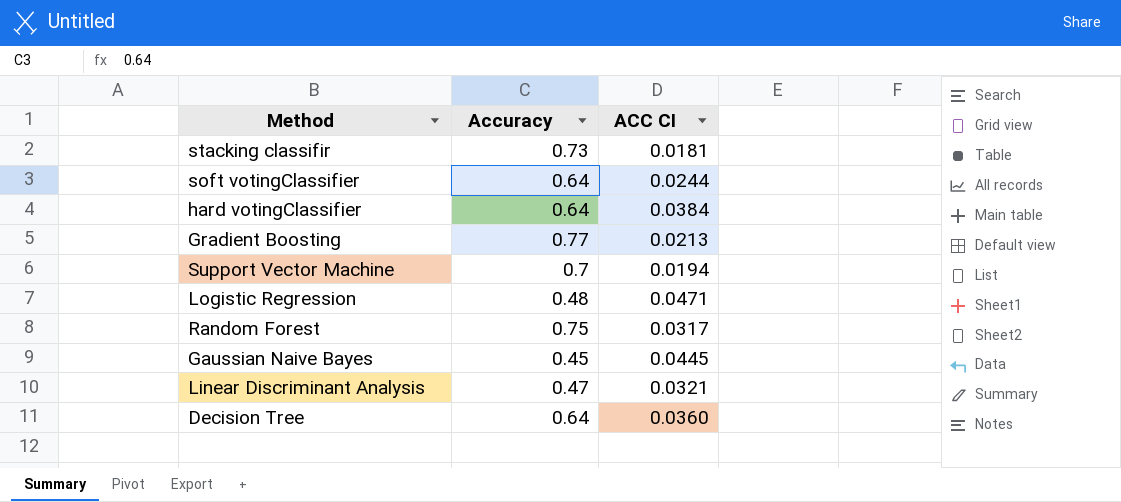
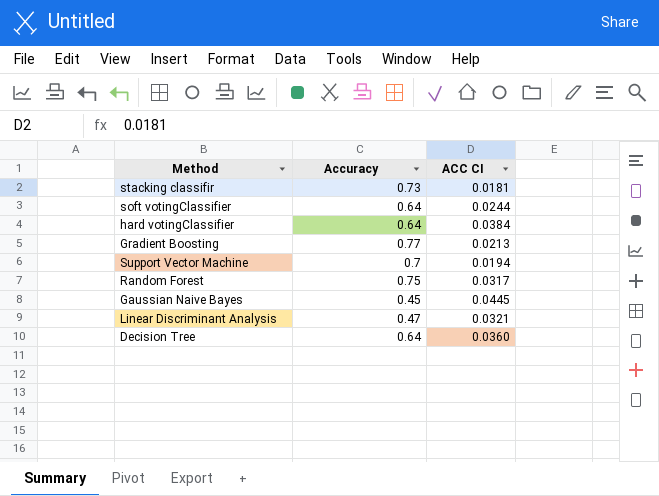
row Logistic Regression: 0.48 | 0.0471 -> none

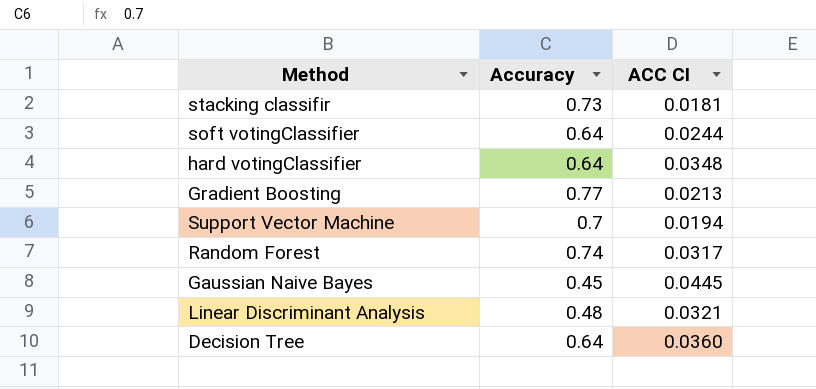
hard votingClassifier | ACC CI: 0.0384 -> 0.0348
Random Forest | Accuracy: 0.75 -> 0.74
Linear Discriminant Analysis | Accuracy: 0.47 -> 0.48

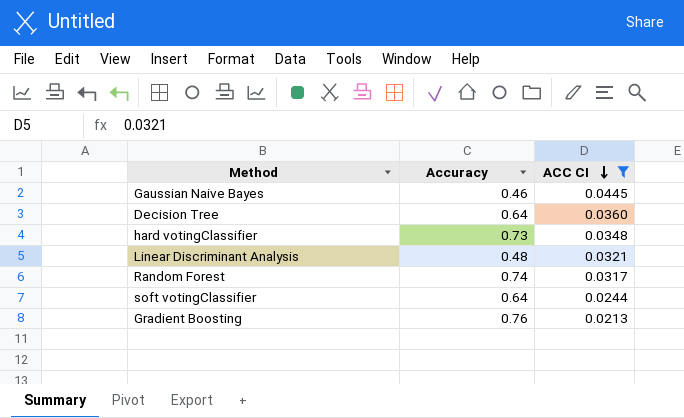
filter: none -> ACC CI >= 0.0213
row order: none -> ACC CI descending
Gaussian Naive Bayes | Accuracy: 0.45 -> 0.46
hard votingClassifier | Accuracy: 0.64 -> 0.73
Gradient Boosting | Accuracy: 0.77 -> 0.76

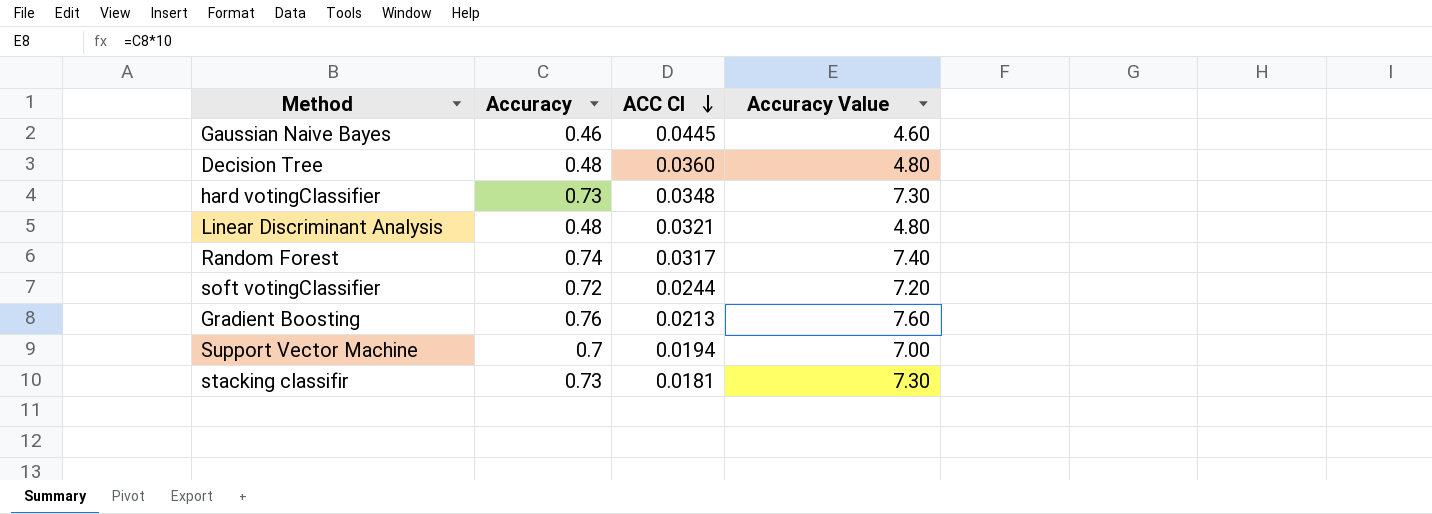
filter: ACC CI >= 0.0213 -> none
column Accuracy Value | formula: none -> [Accuracy] * 10
Decision Tree | Accuracy: 0.64 -> 0.48
soft votingClassifier | Accuracy: 0.64 -> 0.72

